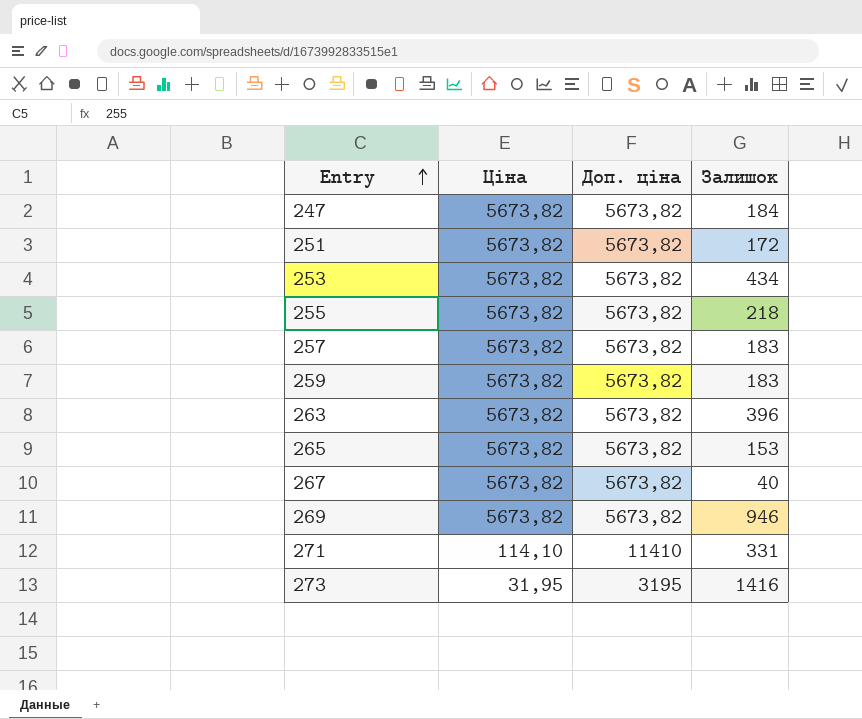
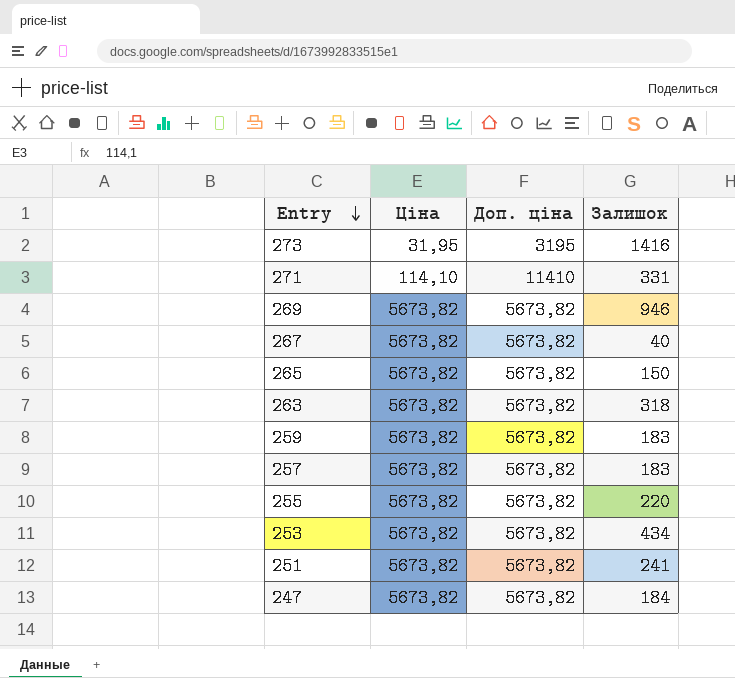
row order: Entry ascending -> Entry descending
265 | Залишок: 153 -> 150
263 | Залишок: 396 -> 318
255 | Залишок: 218 -> 220
251 | Залишок: 172 -> 241

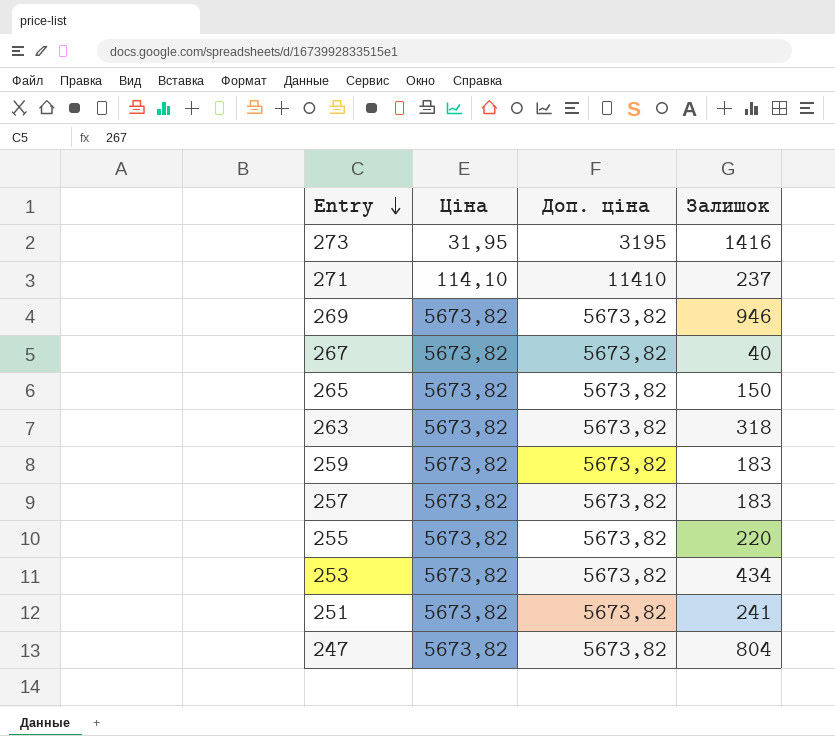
271 | Залишок: 331 -> 237
247 | Залишок: 184 -> 804

